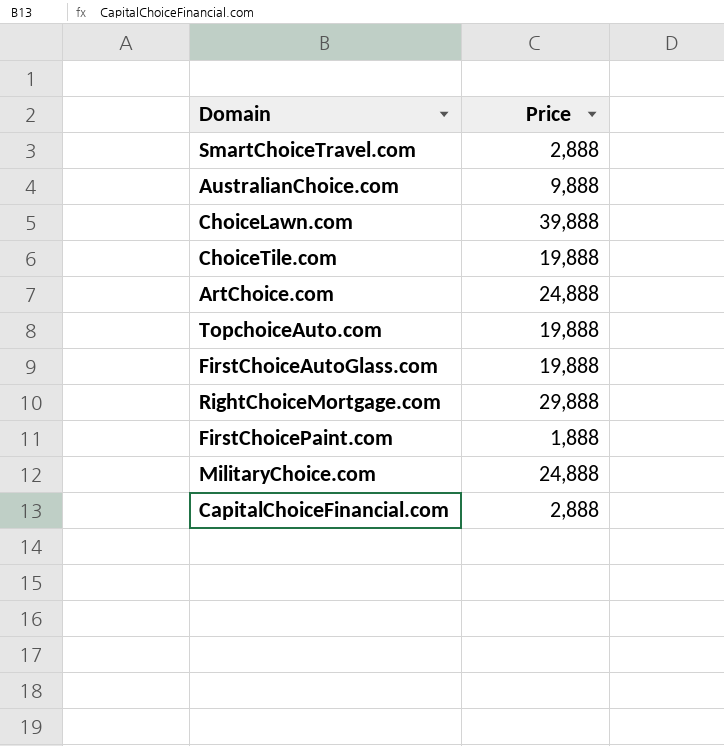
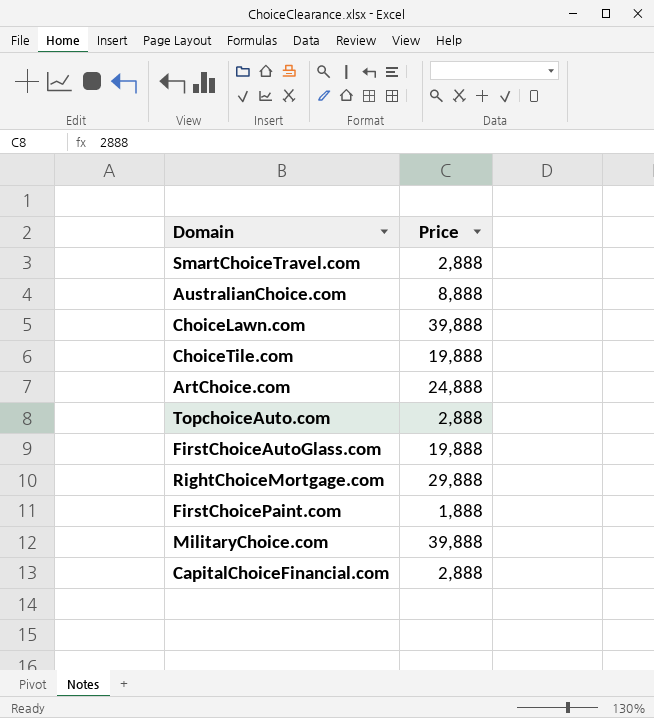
AustralianChoice.com | Price: 9,888 -> 8,888
TopchoiceAuto.com | Price: 19,888 -> 2,888
MilitaryChoice.com | Price: 24,888 -> 39,888

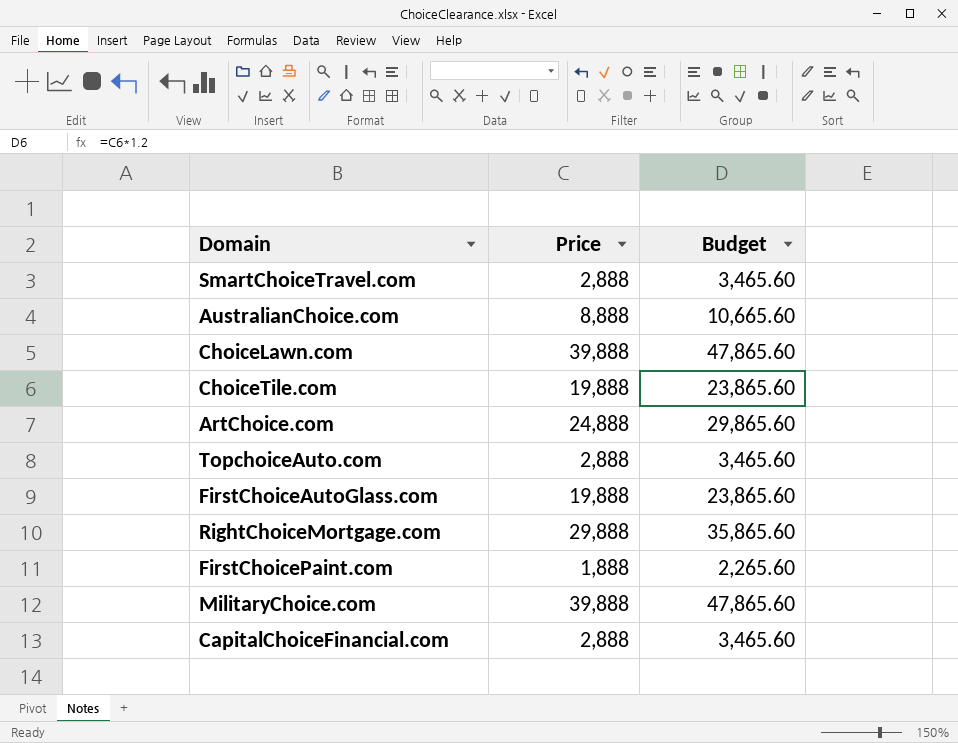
column Budget | formula: none -> [Price] * 1.2

